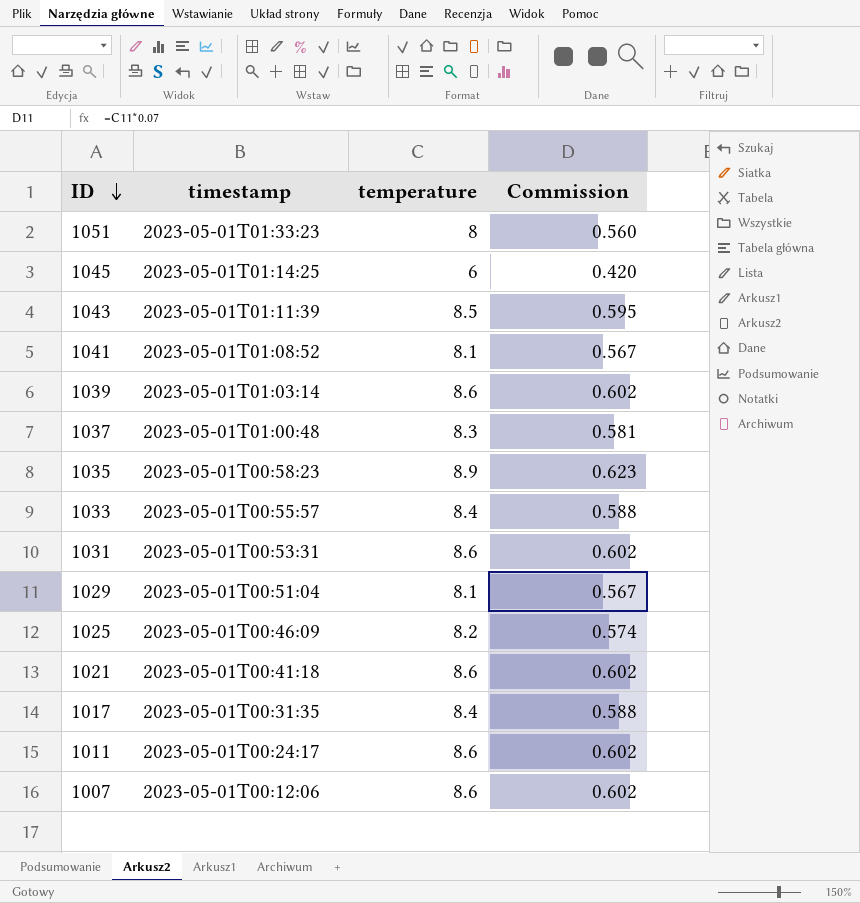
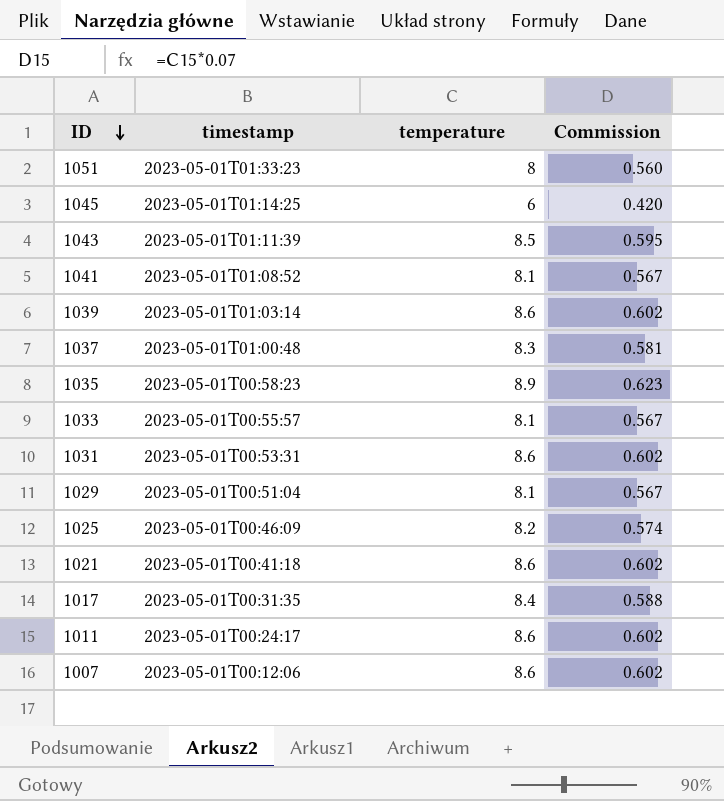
1033 | temperature: 8.4 -> 8.1
1033 | Commission: 0.588 -> 0.567

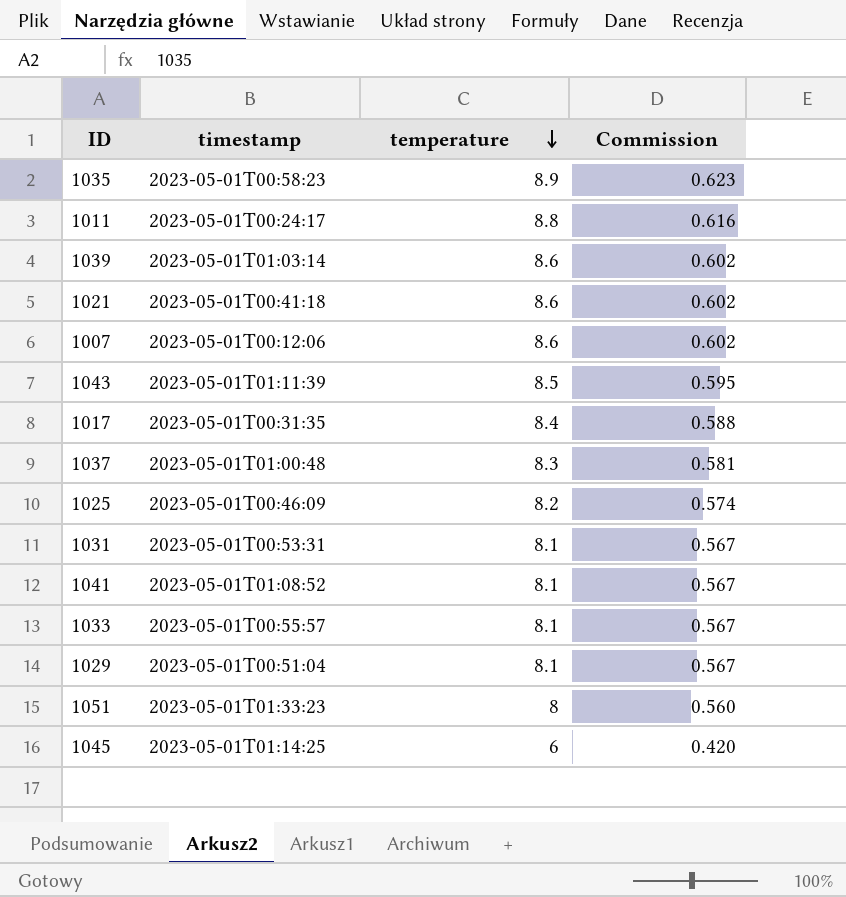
row order: ID descending -> temperature descending
1011 | temperature: 8.6 -> 8.8
1011 | Commission: 0.602 -> 0.616
1031 | temperature: 8.6 -> 8.1
1031 | Commission: 0.602 -> 0.567

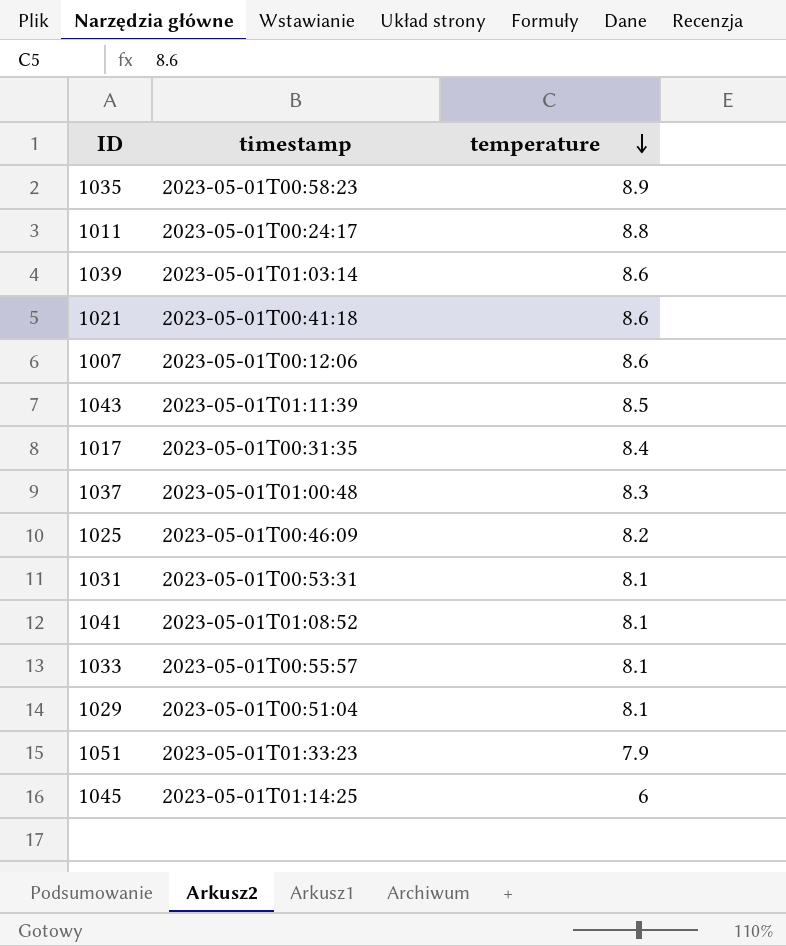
column Commission | formula: [temperature] * 0.07 -> none
1051 | temperature: 8 -> 7.9

